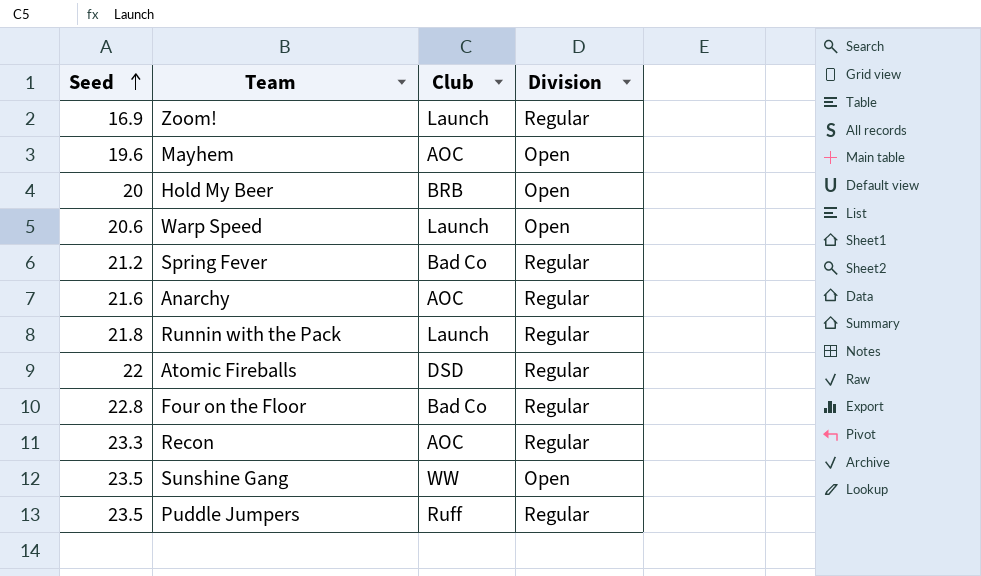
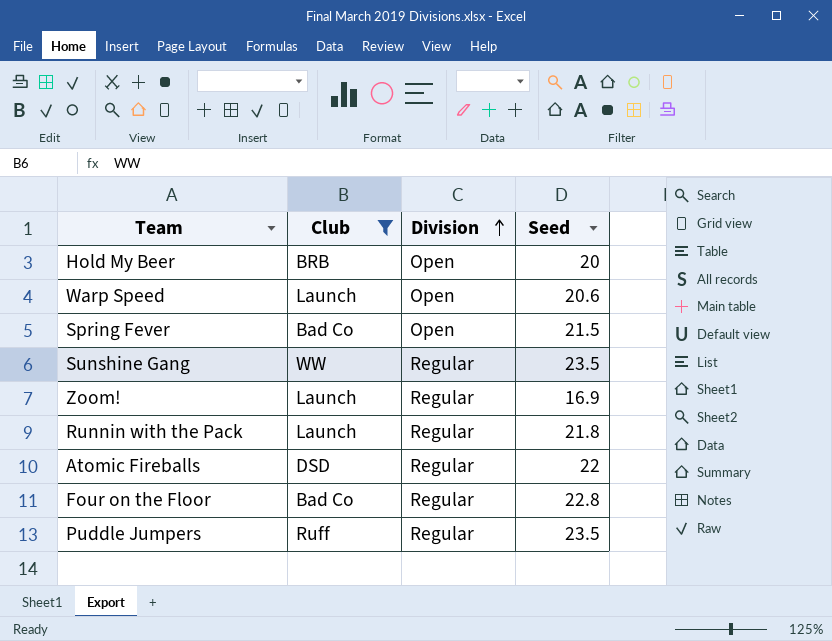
filter: none -> Club != AOC
row order: Seed ascending -> Division ascending
column Seed | position: 1 -> 4
Spring Fever | Division: Regular -> Open
Spring Fever | Seed: 21.2 -> 21.5
Sunshine Gang | Division: Open -> Regular

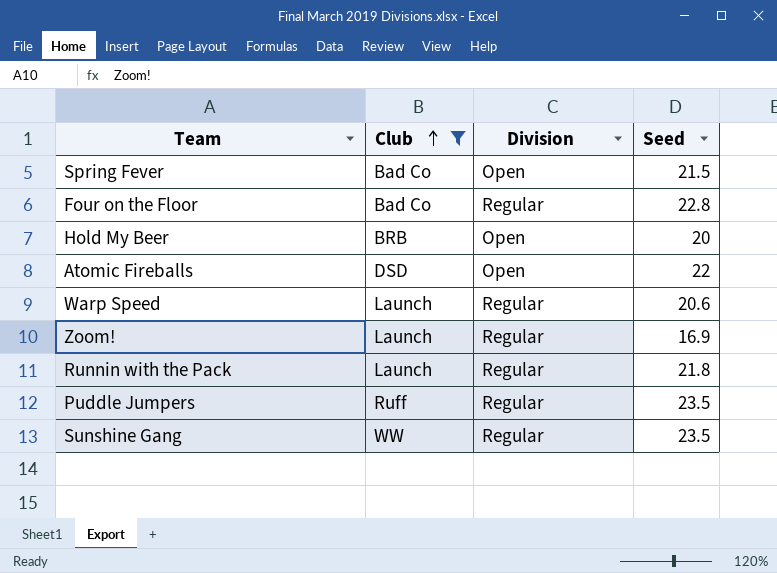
row order: Division ascending -> Club ascending
Atomic Fireballs | Division: Regular -> Open
Warp Speed | Division: Open -> Regular

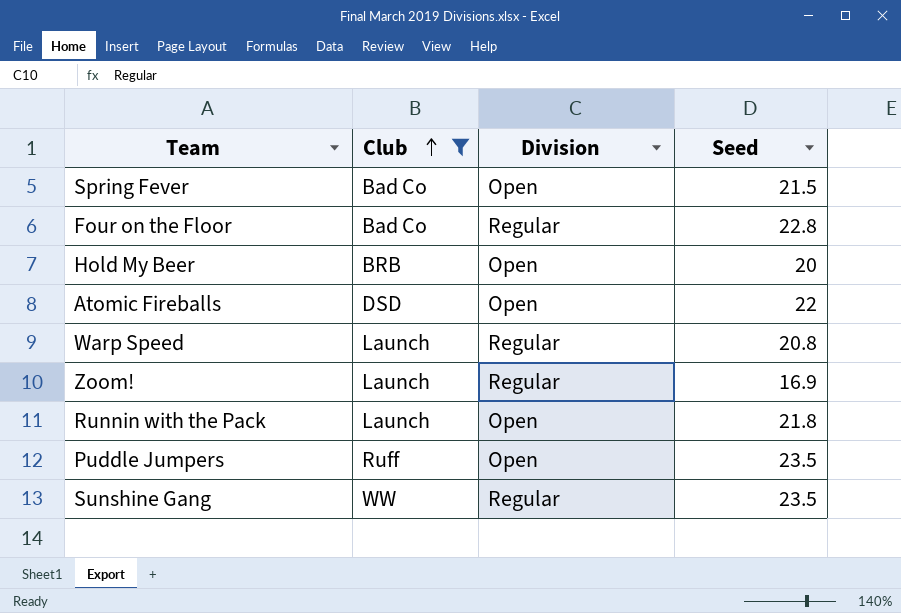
Warp Speed | Seed: 20.6 -> 20.8
Runnin with the Pack | Division: Regular -> Open
Puddle Jumpers | Division: Regular -> Open

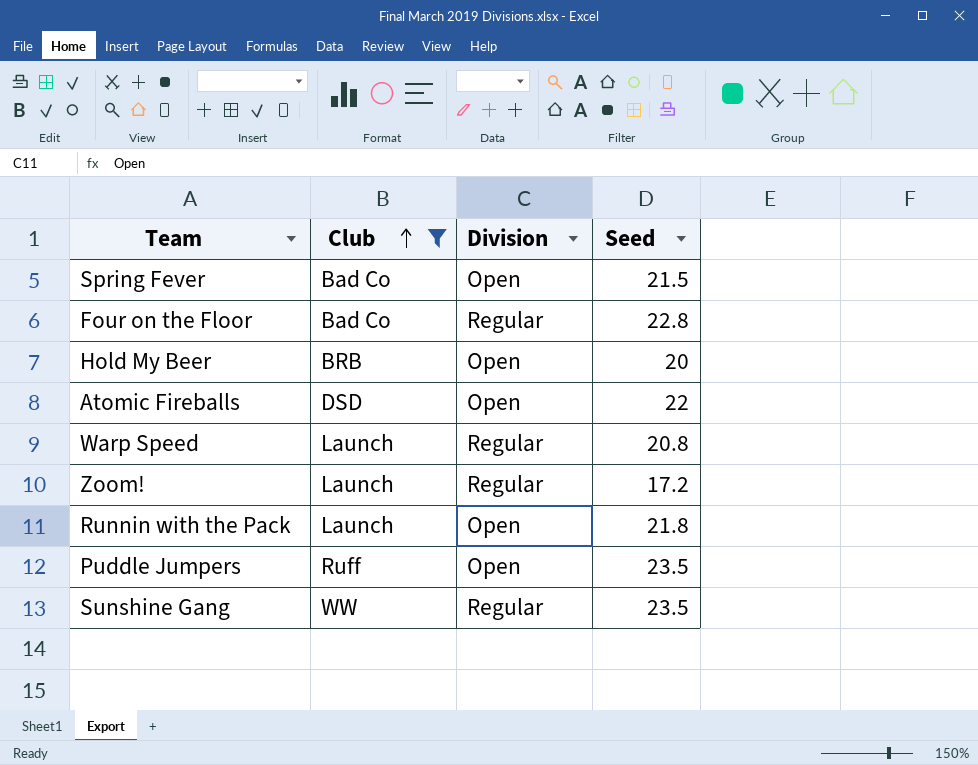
Zoom! | Seed: 16.9 -> 17.2

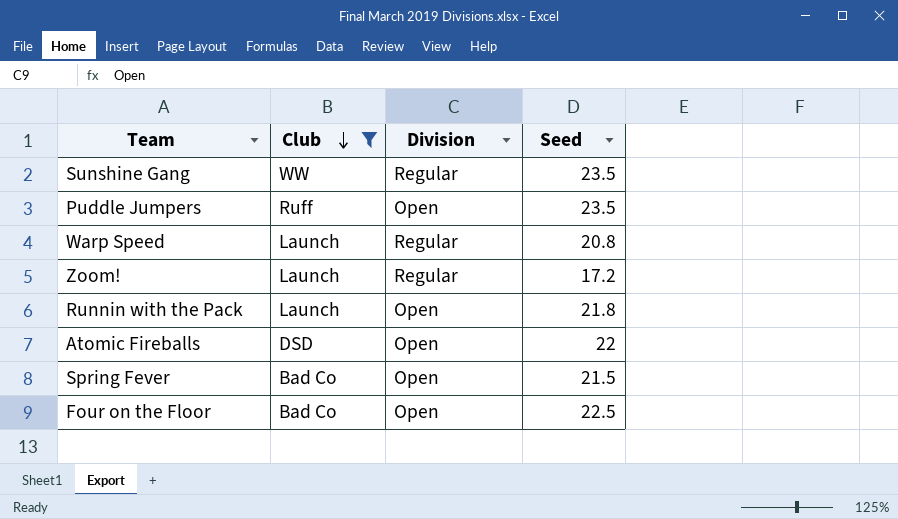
row order: Club ascending -> Club descending
row Hold My Beer: BRB | Open | 20 -> none
Four on the Floor | Division: Regular -> Open
Four on the Floor | Seed: 22.8 -> 22.5

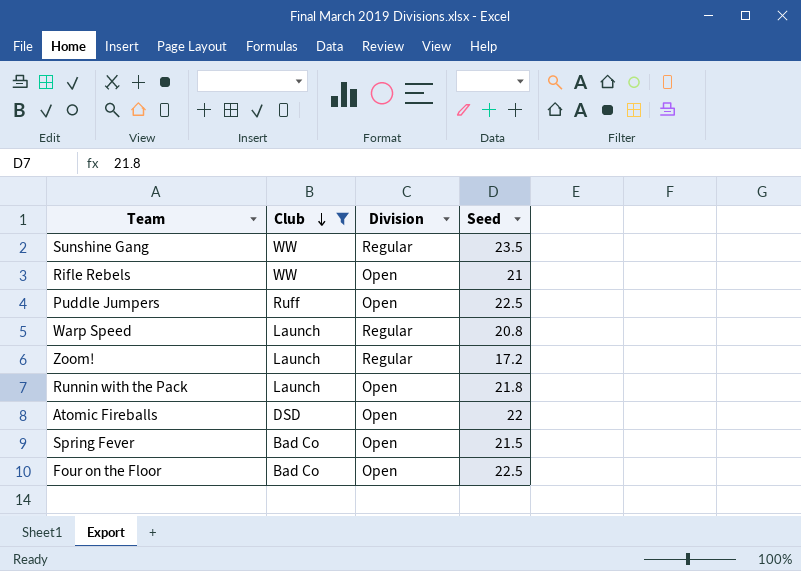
row Rifle Rebels: none -> WW | Open | 21
Puddle Jumpers | Seed: 23.5 -> 22.5

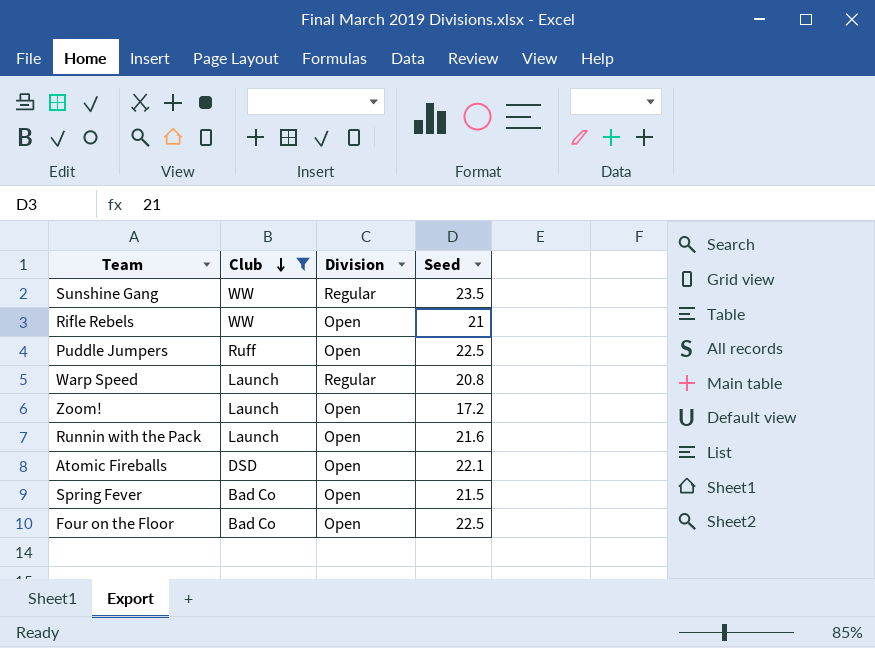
Zoom! | Division: Regular -> Open
Runnin with the Pack | Seed: 21.8 -> 21.6
Atomic Fireballs | Seed: 22 -> 22.1

